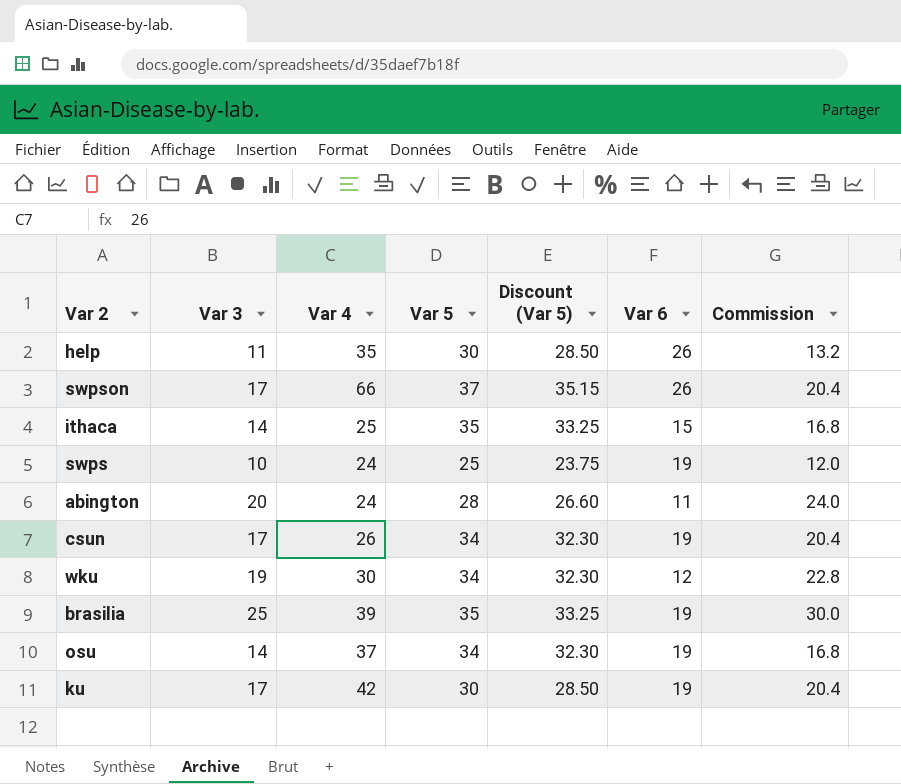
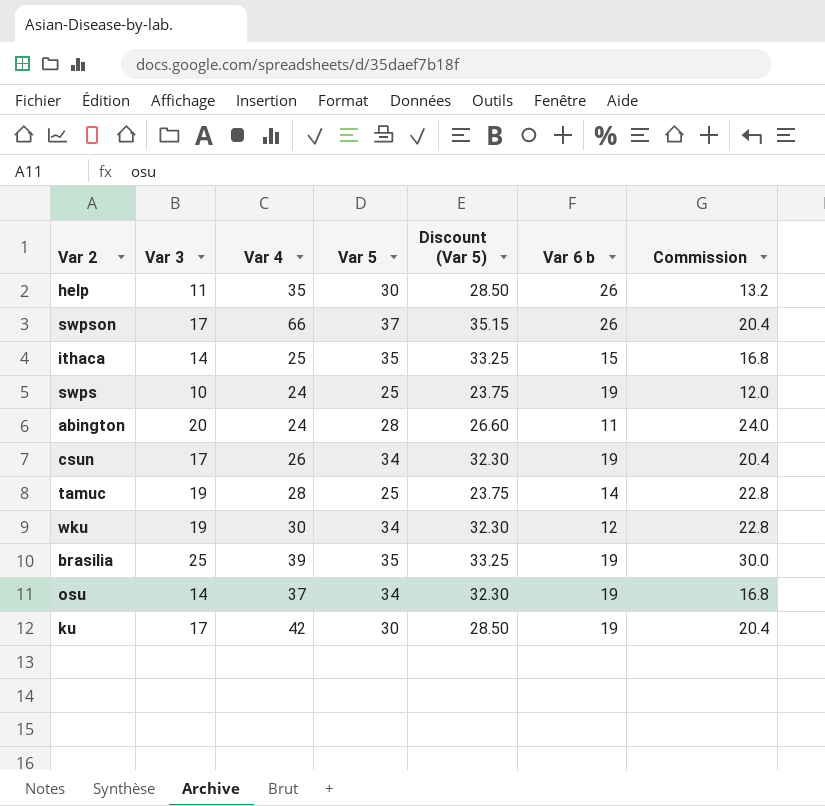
column name: Var 6 -> Var 6 b
row tamuc: none -> 19 | 28 | 25 | 23.75 | 14 | 22.8

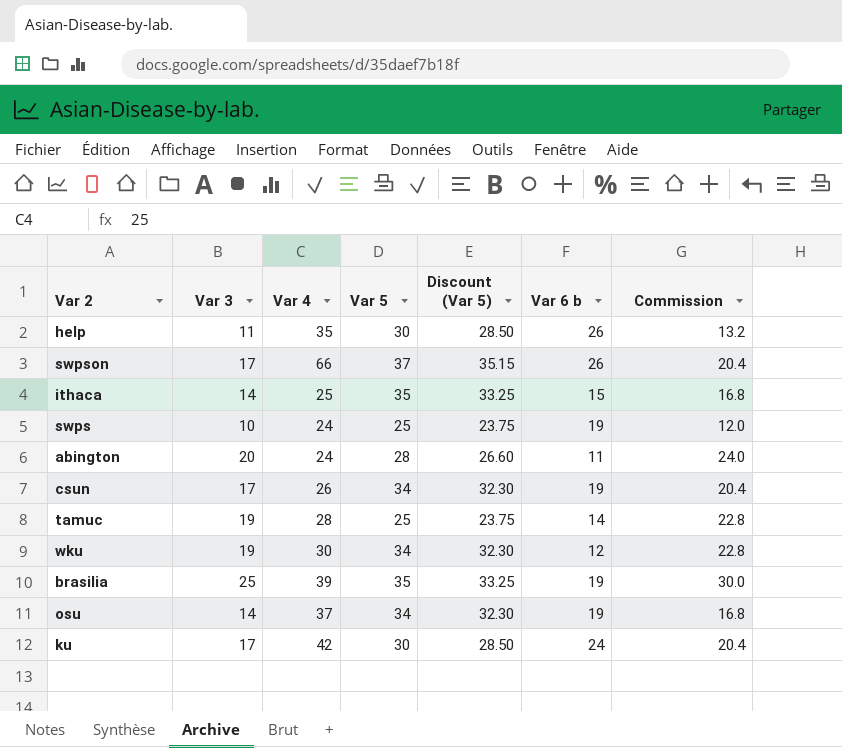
ku | Var 6 b: 19 -> 24

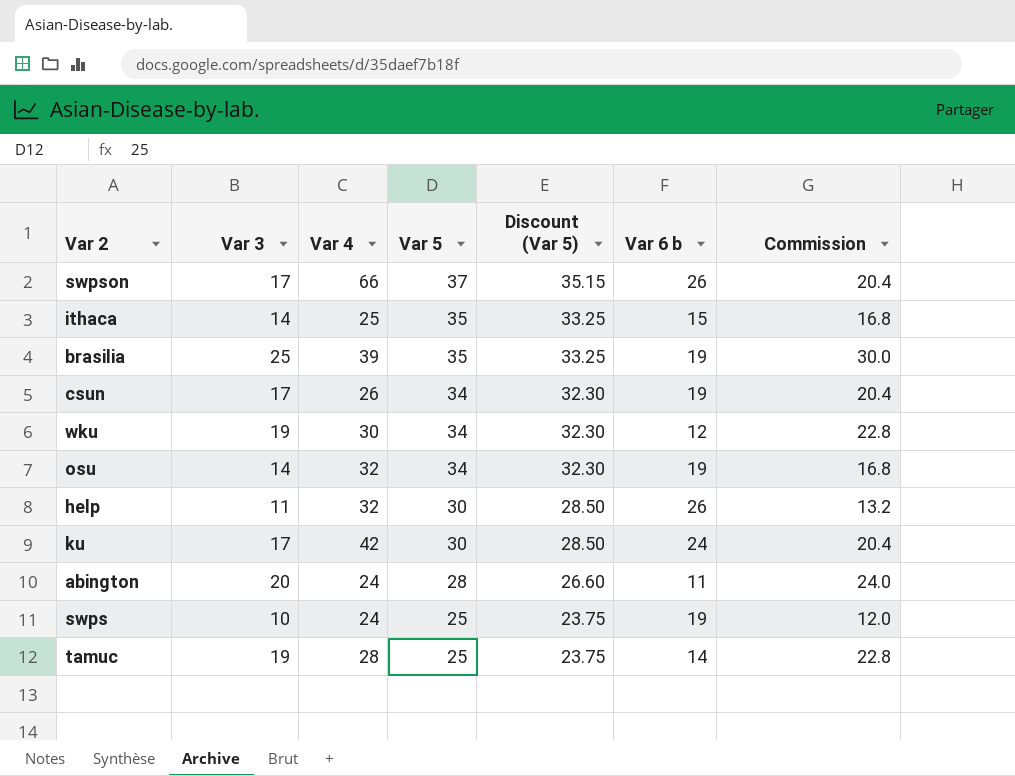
row order: none -> Var 5 descending
osu | Var 4: 37 -> 32
help | Var 4: 35 -> 32

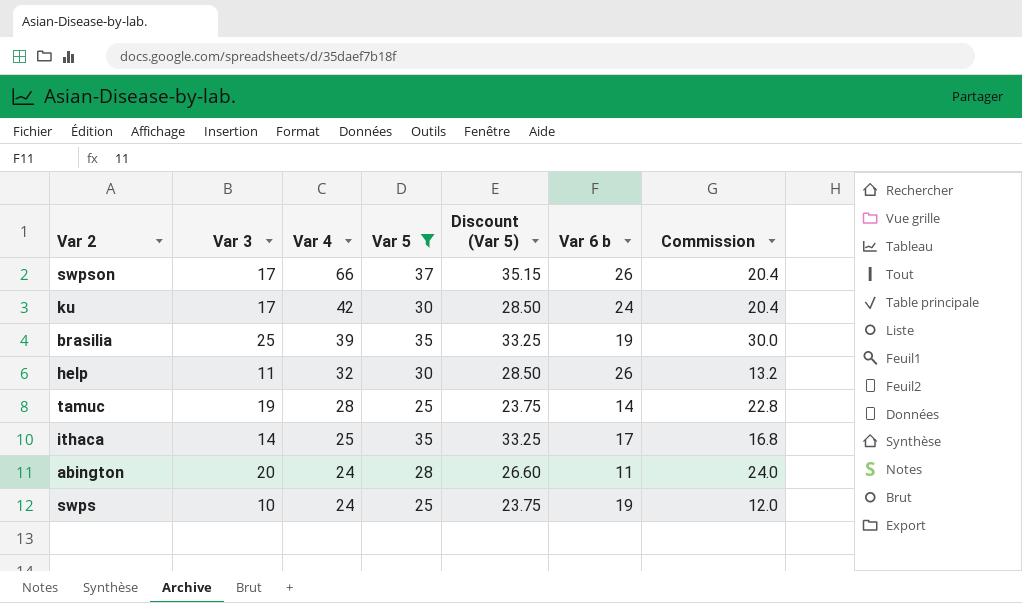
filter: none -> Var 5 != 34
row order: Var 5 descending -> Var 4 descending
ithaca | Var 6 b: 15 -> 17

